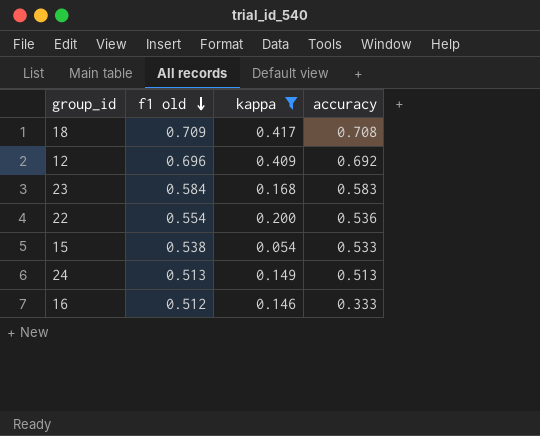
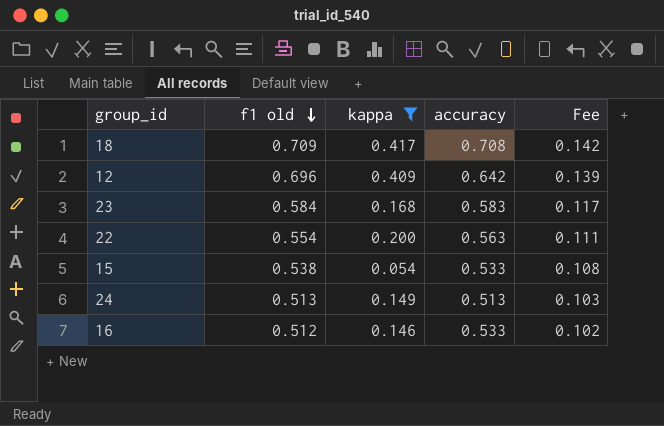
column Fee | formula: none -> [f1 old] * 0.2
12 | accuracy: 0.692 -> 0.642
22 | accuracy: 0.536 -> 0.563
16 | accuracy: 0.333 -> 0.533

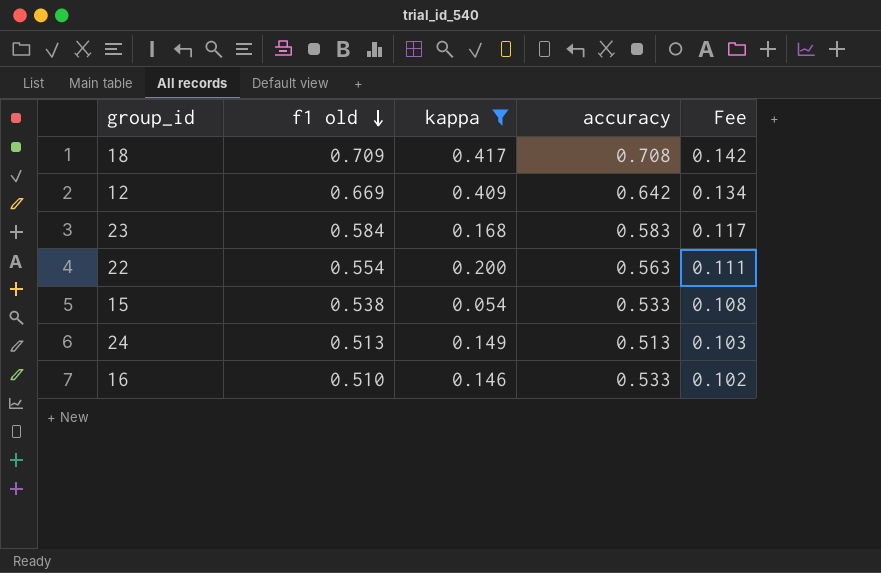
12 | f1 old: 0.696 -> 0.669
12 | Fee: 0.139 -> 0.134
16 | f1 old: 0.512 -> 0.510

